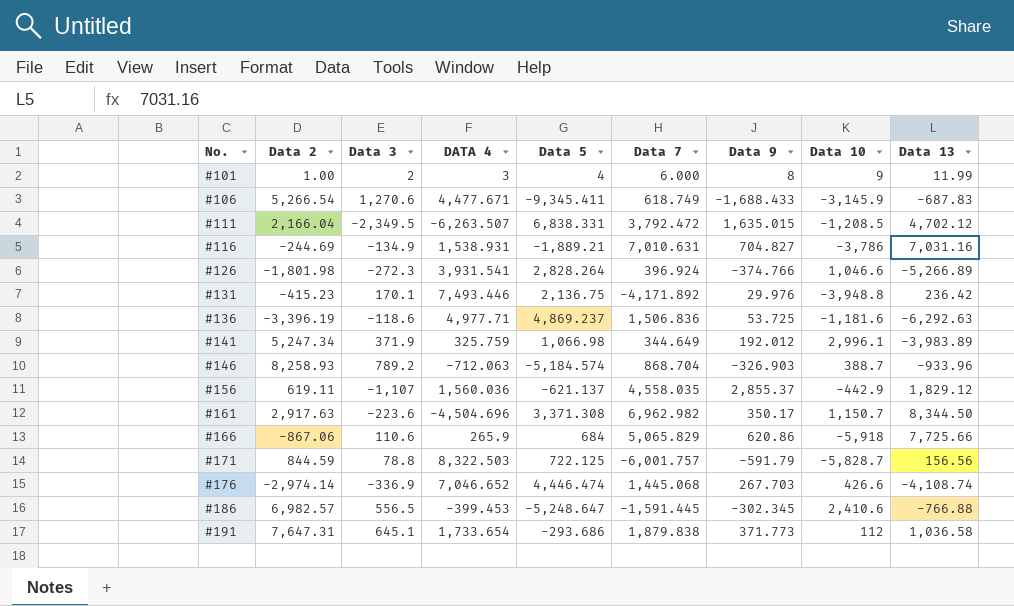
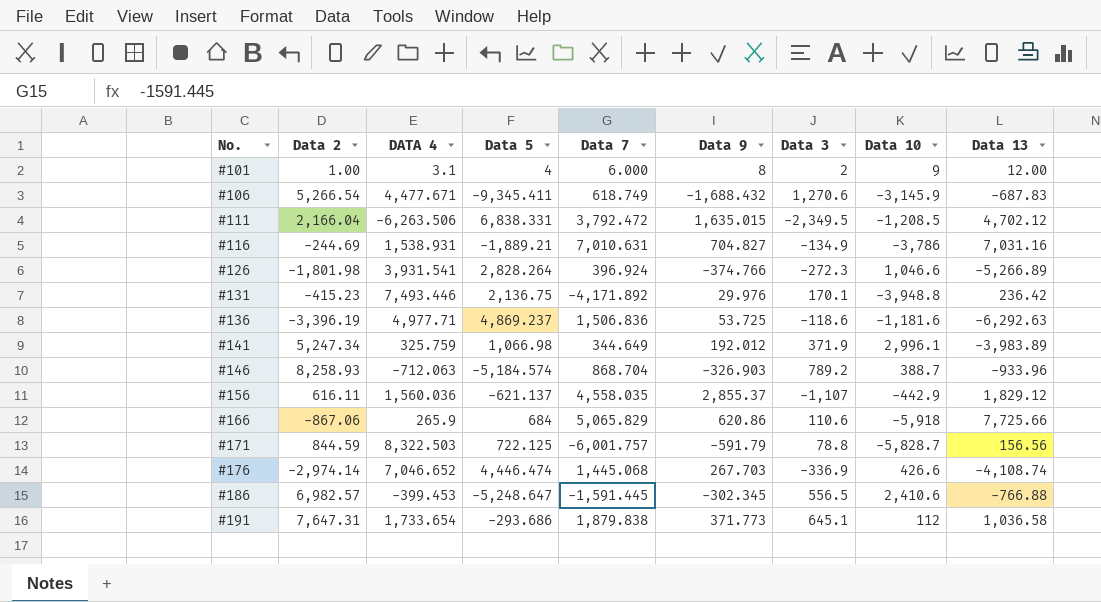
column Data 3 | position: 3 -> 7
row #161: 2,917.63 | -223.6 | -4,504.696 | 3,371.308 | 6,962.982 | 350.17 | 1,150.7 | 8,344.50 -> none
#101 | DATA 4: 3 -> 3.1
#101 | Data 13: 11.99 -> 12.00
#106 | Data 9: -1,688.433 -> -1,688.432
#111 | DATA 4: -6,263.507 -> -6,263.506
#156 | Data 2: 619.11 -> 616.11

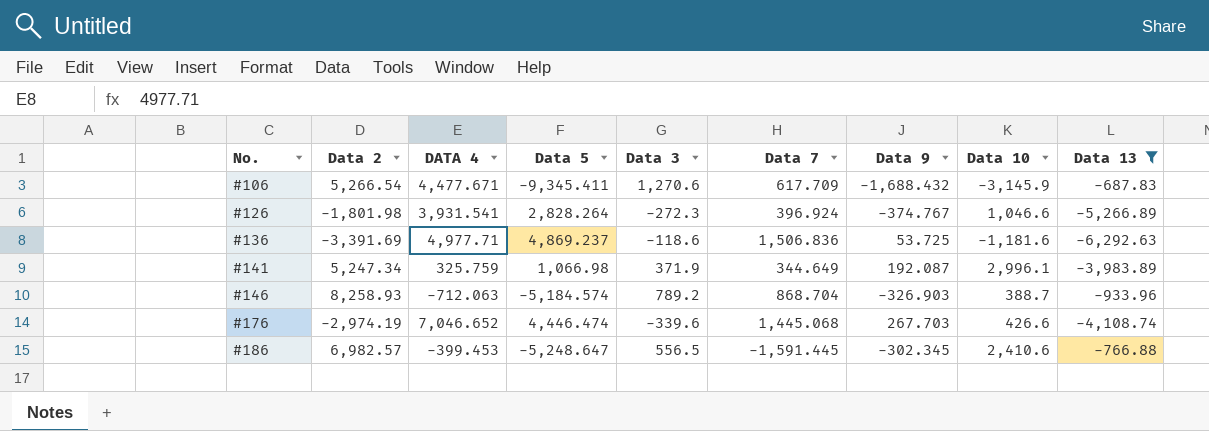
filter: none -> Data 13 <= -687.83
column Data 3 | position: 7 -> 5
#106 | Data 7: 618.749 -> 617.709
#126 | Data 9: -374.766 -> -374.767
#136 | Data 2: -3,396.19 -> -3,391.69
#141 | Data 9: 192.012 -> 192.087
#176 | Data 2: -2,974.14 -> -2,974.19
#176 | Data 3: -336.9 -> -339.6

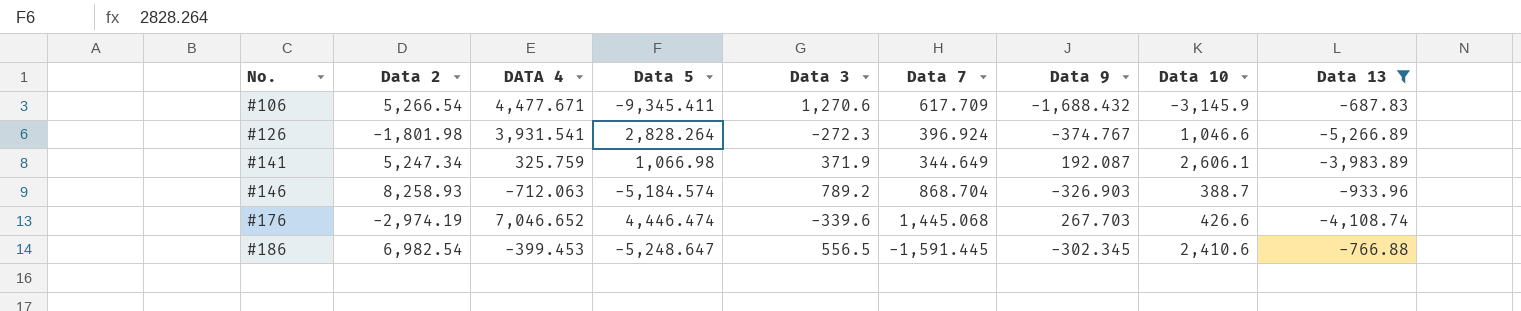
row #136: -3,391.69 | 4,977.71 | 4,869.237 | -118.6 | 1,506.836 | 53.725 | -1,181.6 | -6,292.63 -> none
#141 | Data 10: 2,996.1 -> 2,606.1
#186 | Data 2: 6,982.57 -> 6,982.54

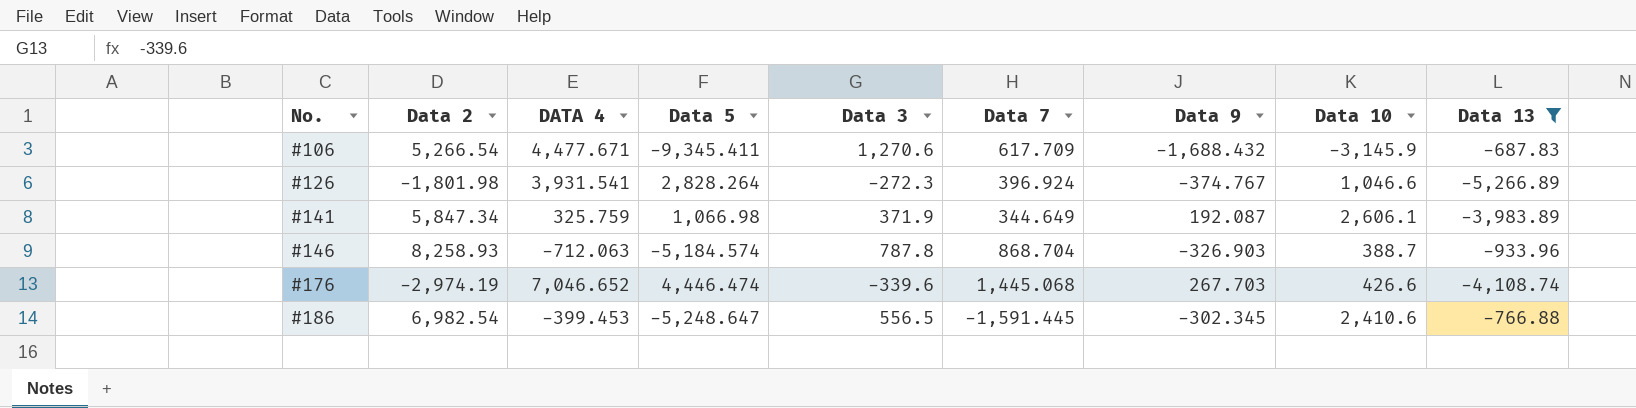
#141 | Data 2: 5,247.34 -> 5,847.34
#146 | Data 3: 789.2 -> 787.8

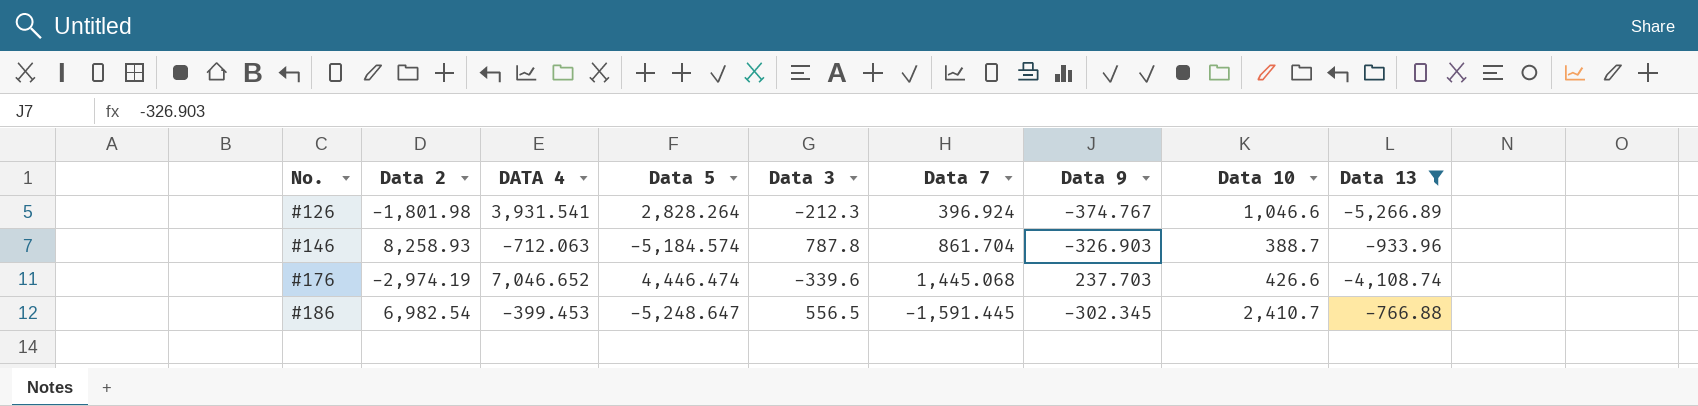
row #106: 5,266.54 | 4,477.671 | -9,345.411 | 1,270.6 | 617.709 | -1,688.432 | -3,145.9 | -687.83 -> none
row #141: 5,847.34 | 325.759 | 1,066.98 | 371.9 | 344.649 | 192.087 | 2,606.1 | -3,983.89 -> none
#126 | Data 3: -272.3 -> -212.3
#146 | Data 7: 868.704 -> 861.704
#176 | Data 9: 267.703 -> 237.703
#186 | Data 10: 2,410.6 -> 2,410.7

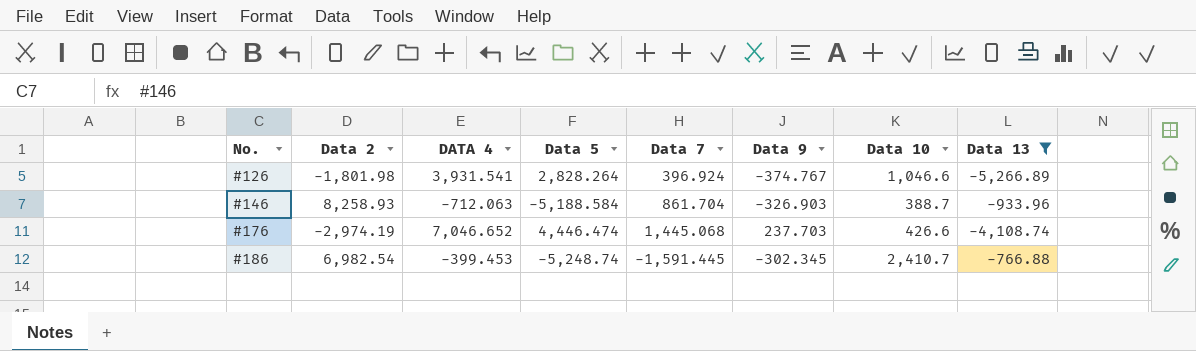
column Data 3 | position: 5 -> none
#146 | Data 5: -5,184.574 -> -5,188.584
#186 | Data 5: -5,248.647 -> -5,248.74

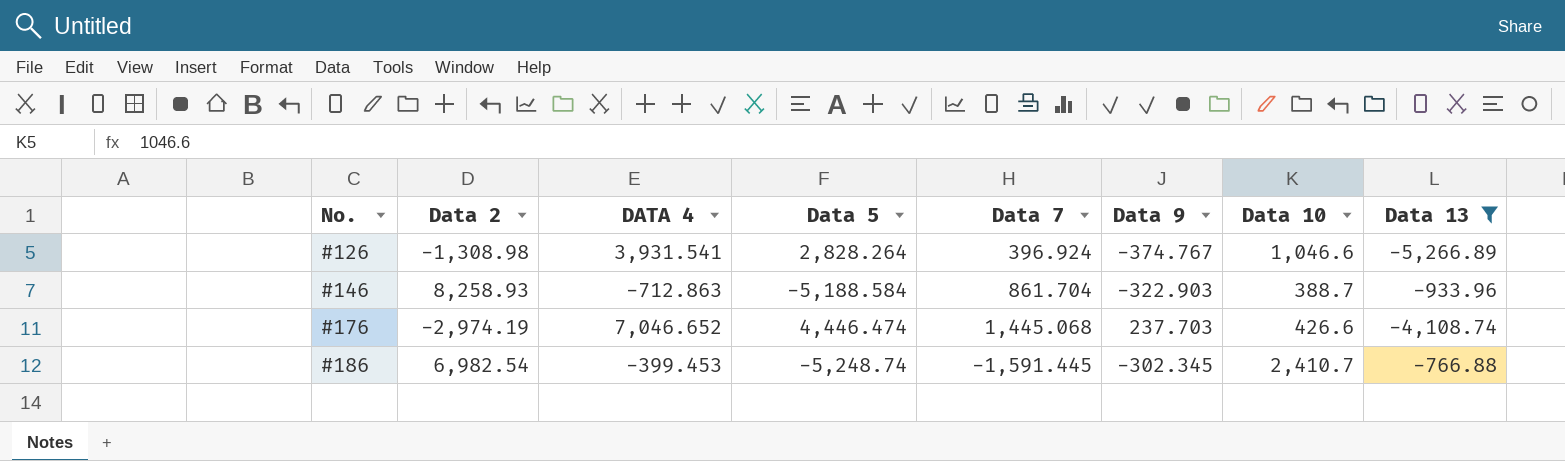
#126 | Data 2: -1,801.98 -> -1,308.98
#146 | DATA 4: -712.063 -> -712.863
#146 | Data 9: -326.903 -> -322.903

